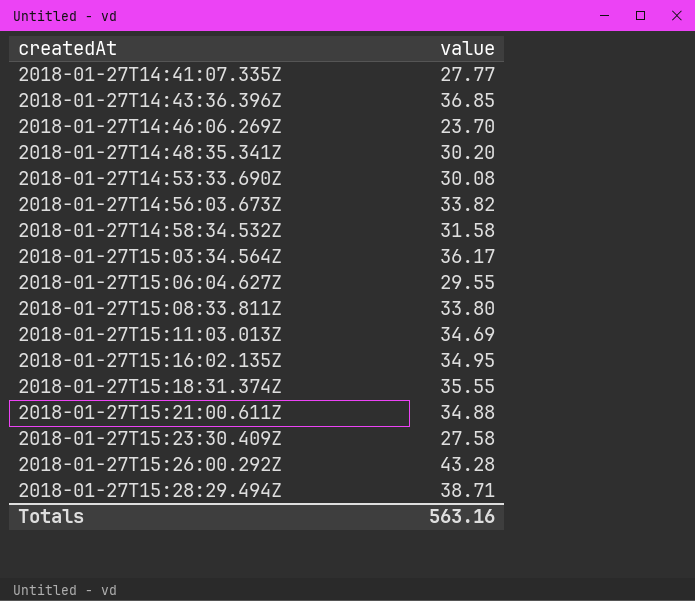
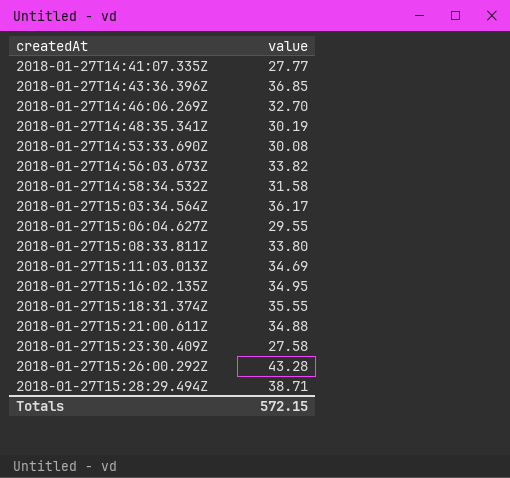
2018-01-27T14:46:06.269Z | value: 23.70 -> 32.70
2018-01-27T14:48:35.341Z | value: 30.20 -> 30.19
Totals | value: 563.16 -> 572.15

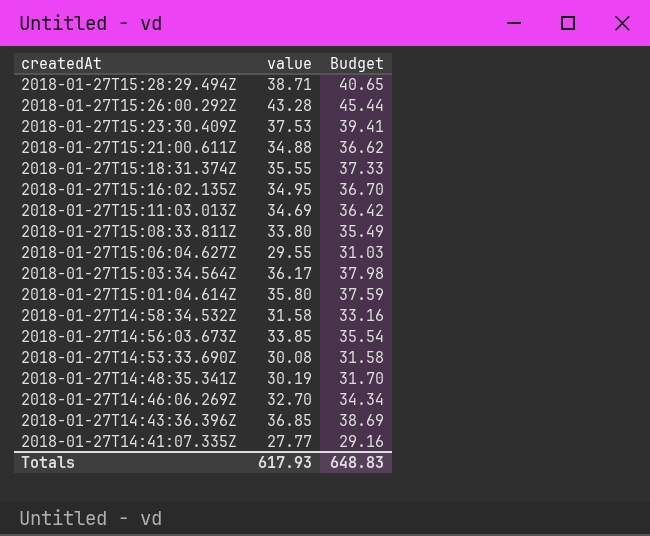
row order: createdAt ascending -> createdAt descending
column Budget | formula: none -> [value] * 1.05
2018-01-27T15:23:30.409Z | value: 27.58 -> 37.53
row 2018-01-27T15:01:04.614Z: none -> 35.80 | 37.59
2018-01-27T14:56:03.673Z | value: 33.82 -> 33.85
Totals | value: 572.15 -> 617.93

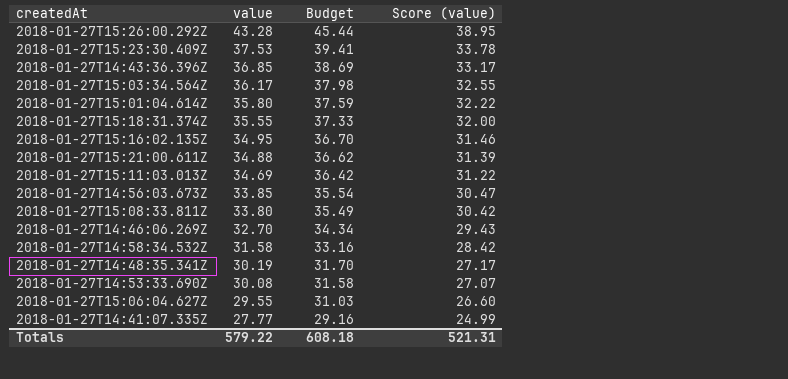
row order: createdAt descending -> value descending
column Score (value) | formula: none -> [value] * 0.9
row 2018-01-27T15:28:29.494Z: 38.71 | 40.65 -> none
Totals | value: 617.93 -> 579.22
Totals | Budget: 648.83 -> 608.18

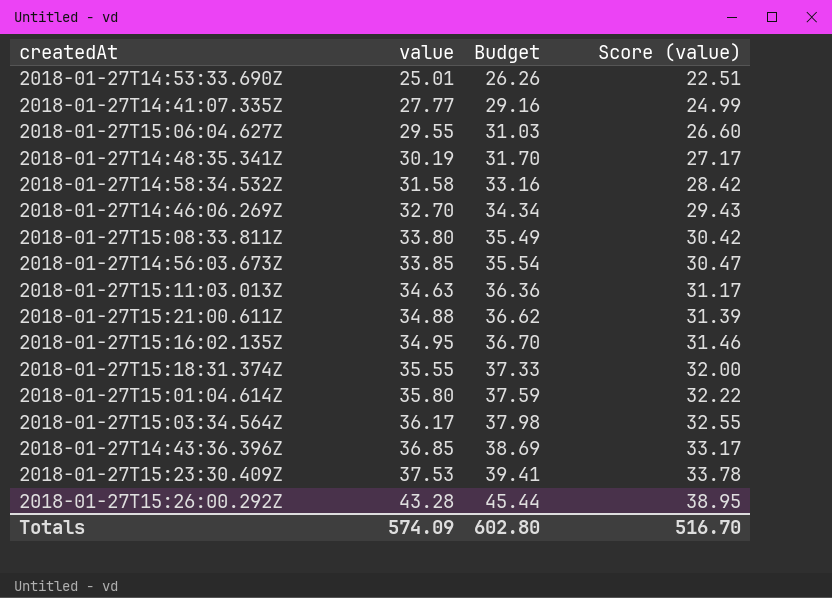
row order: value descending -> value ascending
2018-01-27T14:53:33.690Z | value: 30.08 -> 25.01
2018-01-27T14:53:33.690Z | Budget: 31.58 -> 26.26
2018-01-27T14:53:33.690Z | Score (value): 27.07 -> 22.51
2018-01-27T15:11:03.013Z | value: 34.69 -> 34.63
2018-01-27T15:11:03.013Z | Budget: 36.42 -> 36.36
2018-01-27T15:11:03.013Z | Score (value): 31.22 -> 31.17
Totals | value: 579.22 -> 574.09
Totals | Budget: 608.18 -> 602.80
Totals | Score (value): 521.31 -> 516.70

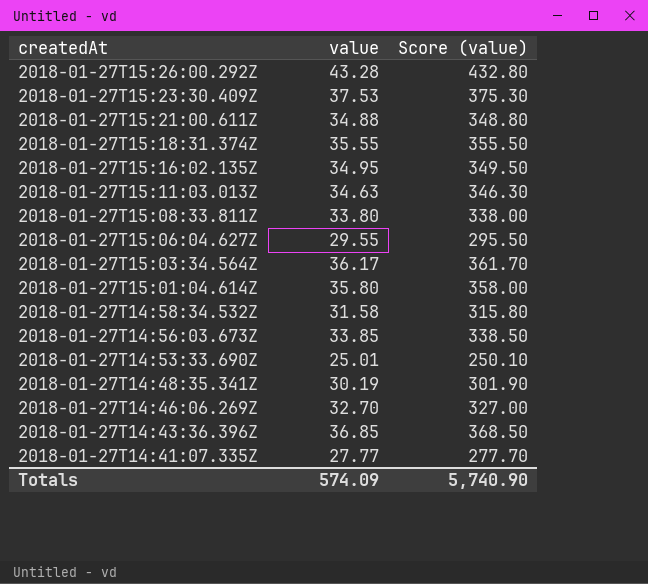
row order: value ascending -> createdAt descending
column Budget | formula: [value] * 1.05 -> none
column Score (value) | formula: [value] * 0.9 -> [value] * 10
Totals | Score (value): 516.70 -> 5,740.90

